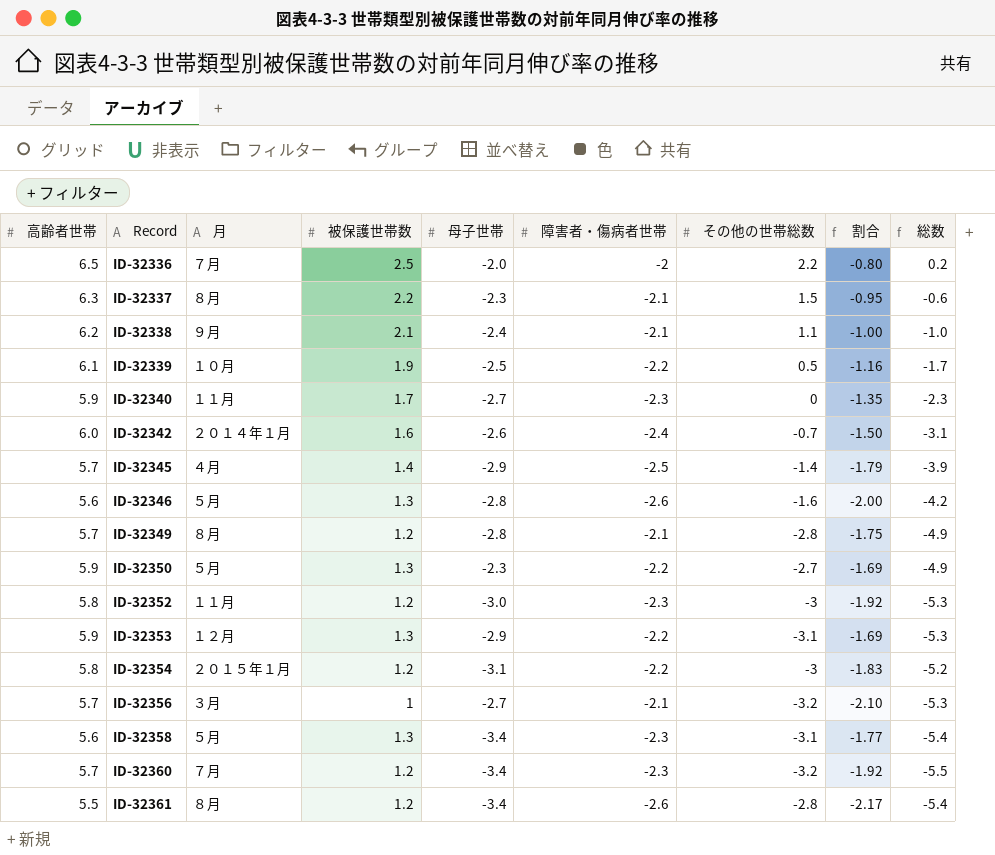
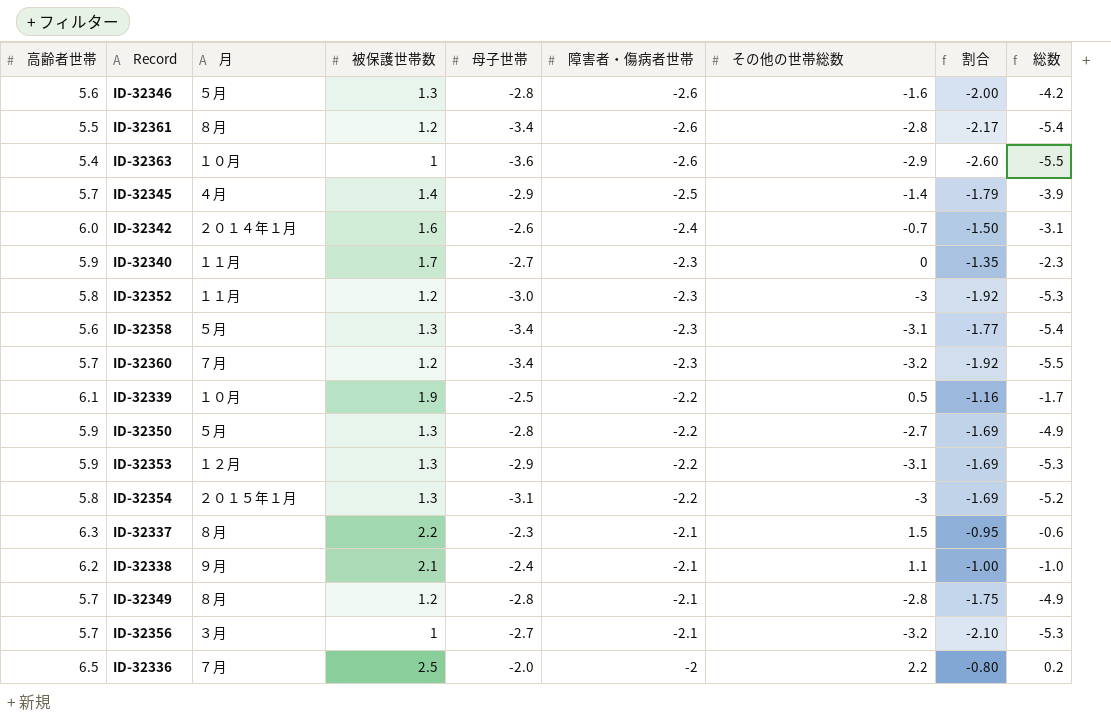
row order: Record ascending -> 障害者・傷病者世帯 ascending
row ID-32363: none -> 5.4 | １０月 | 1 | -3.6 | -2.6 | -2.9 | -2.60 | -5.5
ID-32350 | 母子世帯: -2.3 -> -2.8
ID-32354 | 被保護世帯数: 1.2 -> 1.3
ID-32354 | 割合: -1.83 -> -1.69

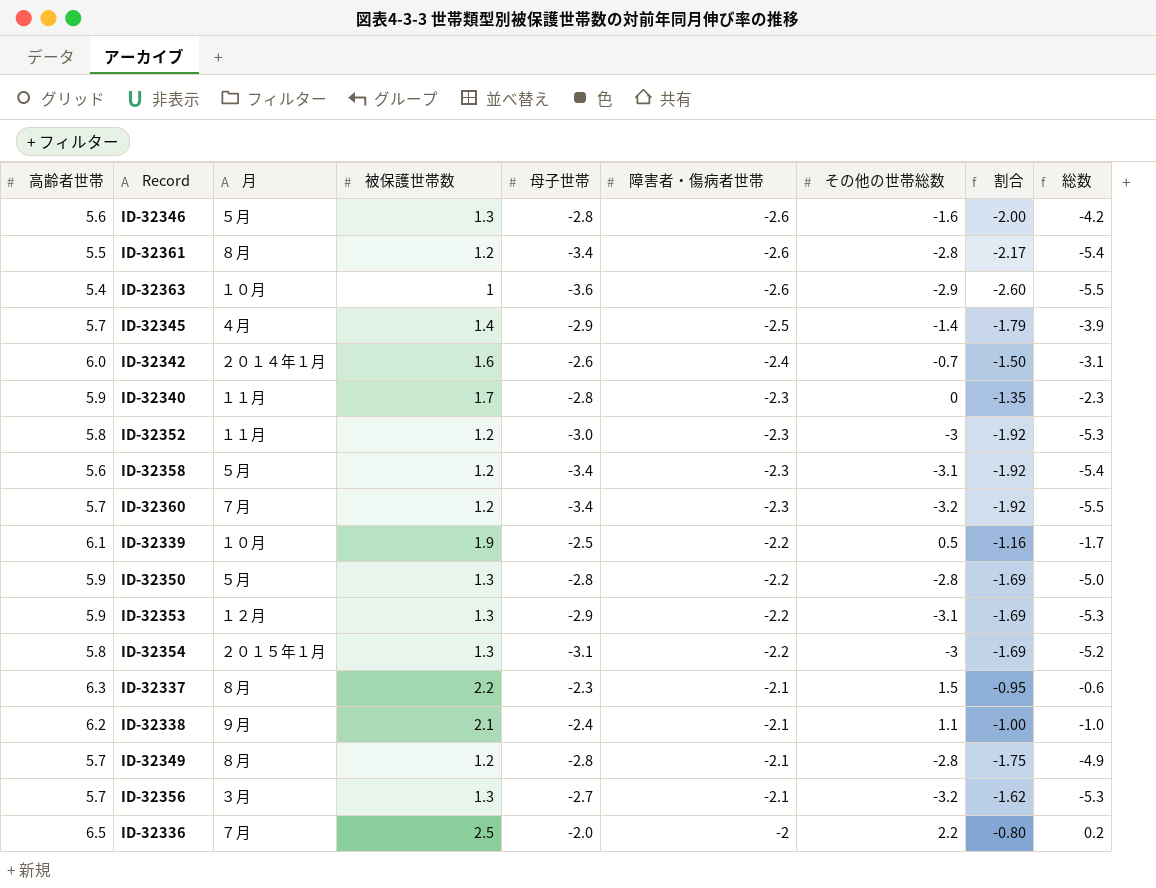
ID-32340 | 母子世帯: -2.7 -> -2.8
ID-32358 | 被保護世帯数: 1.3 -> 1.2
ID-32358 | 割合: -1.77 -> -1.92
ID-32350 | その他の世帯総数: -2.7 -> -2.8
ID-32350 | 総数: -4.9 -> -5.0
ID-32356 | 被保護世帯数: 1 -> 1.3
ID-32356 | 割合: -2.10 -> -1.62

